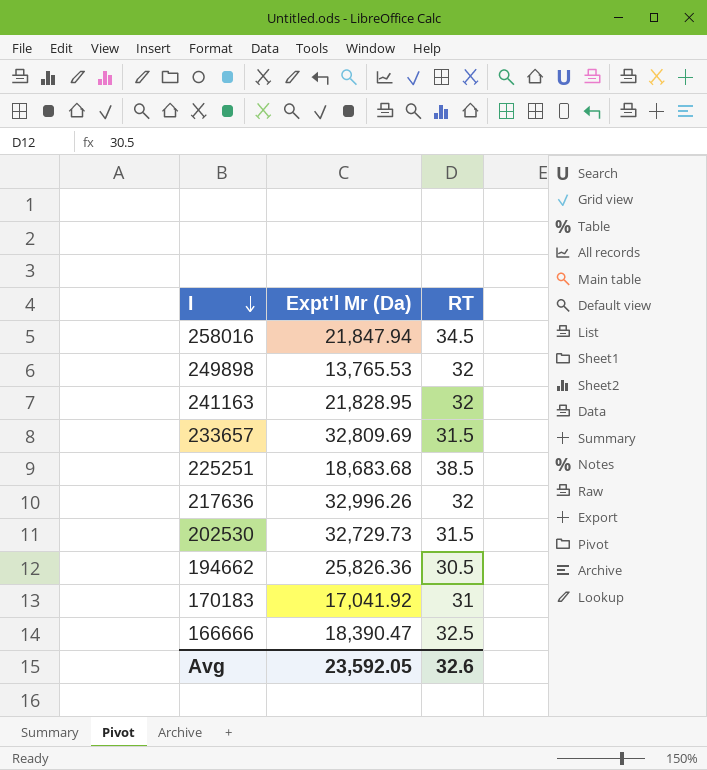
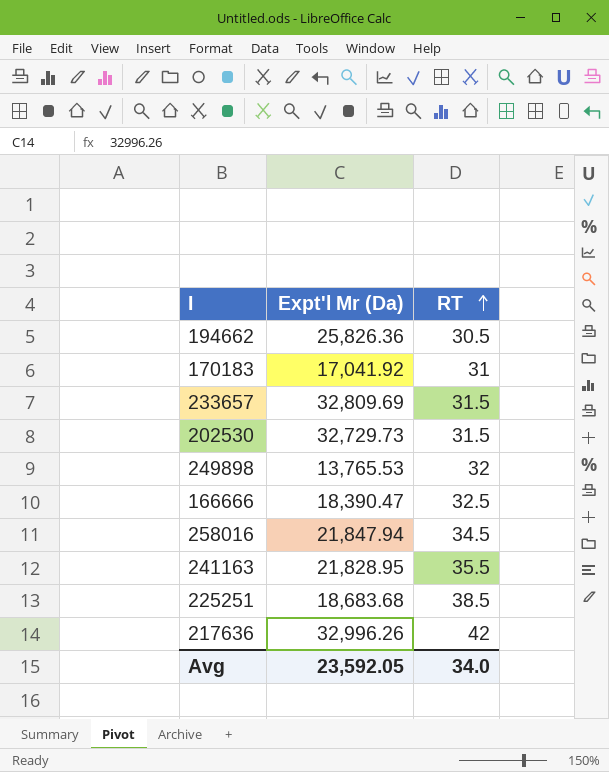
row order: I descending -> RT ascending
241163 | RT: 32 -> 35.5
217636 | RT: 32 -> 42
Avg | RT: 32.6 -> 34.0

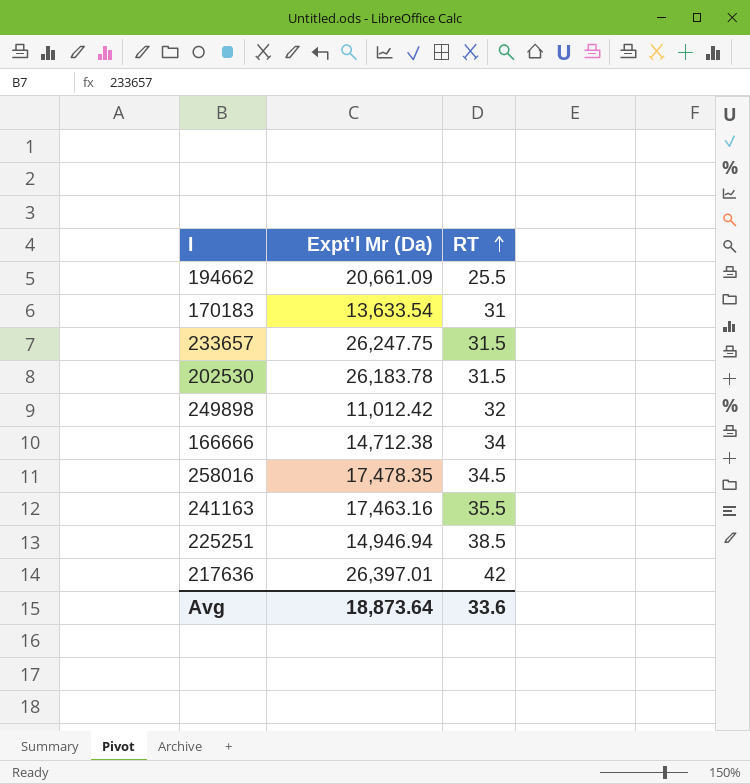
194662 | Expt'l Mr (Da): 25,826.36 -> 20,661.09
194662 | RT: 30.5 -> 25.5
170183 | Expt'l Mr (Da): 17,041.92 -> 13,633.54
233657 | Expt'l Mr (Da): 32,809.69 -> 26,247.75
202530 | Expt'l Mr (Da): 32,729.73 -> 26,183.78
249898 | Expt'l Mr (Da): 13,765.53 -> 11,012.42
166666 | Expt'l Mr (Da): 18,390.47 -> 14,712.38
166666 | RT: 32.5 -> 34
258016 | Expt'l Mr (Da): 21,847.94 -> 17,478.35
241163 | Expt'l Mr (Da): 21,828.95 -> 17,463.16
225251 | Expt'l Mr (Da): 18,683.68 -> 14,946.94
217636 | Expt'l Mr (Da): 32,996.26 -> 26,397.01
Avg | Expt'l Mr (Da): 23,592.05 -> 18,873.64
Avg | RT: 34.0 -> 33.6

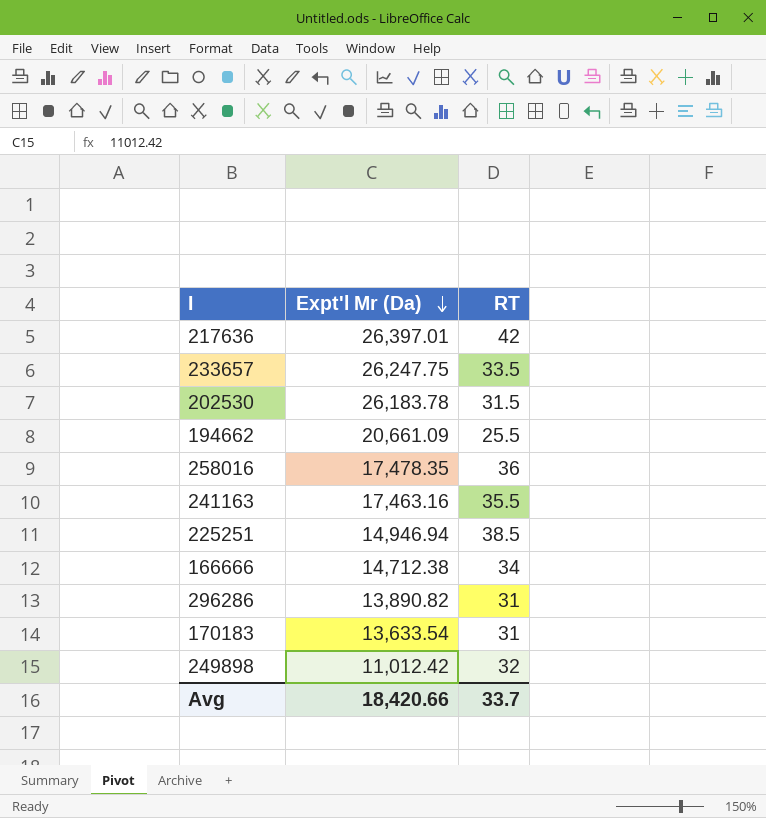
row order: RT ascending -> Expt'l Mr (Da) descending
233657 | RT: 31.5 -> 33.5
258016 | RT: 34.5 -> 36
row 296286: none -> 13,890.82 | 31
Avg | Expt'l Mr (Da): 18,873.64 -> 18,420.66
Avg | RT: 33.6 -> 33.7

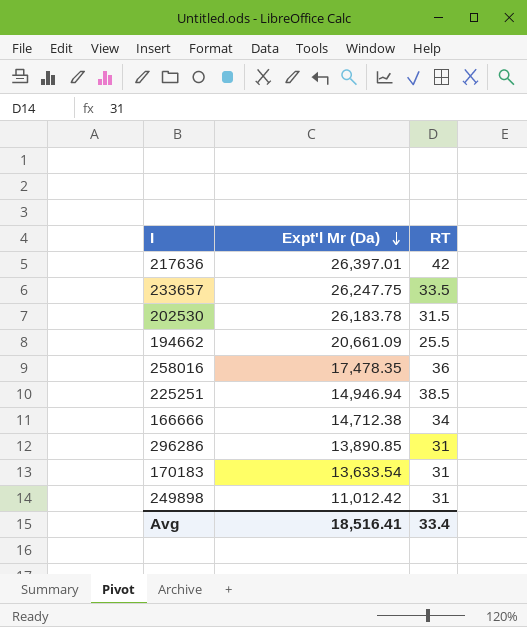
row 241163: 17,463.16 | 35.5 -> none
296286 | Expt'l Mr (Da): 13,890.82 -> 13,890.85
249898 | RT: 32 -> 31
Avg | Expt'l Mr (Da): 18,420.66 -> 18,516.41
Avg | RT: 33.7 -> 33.4

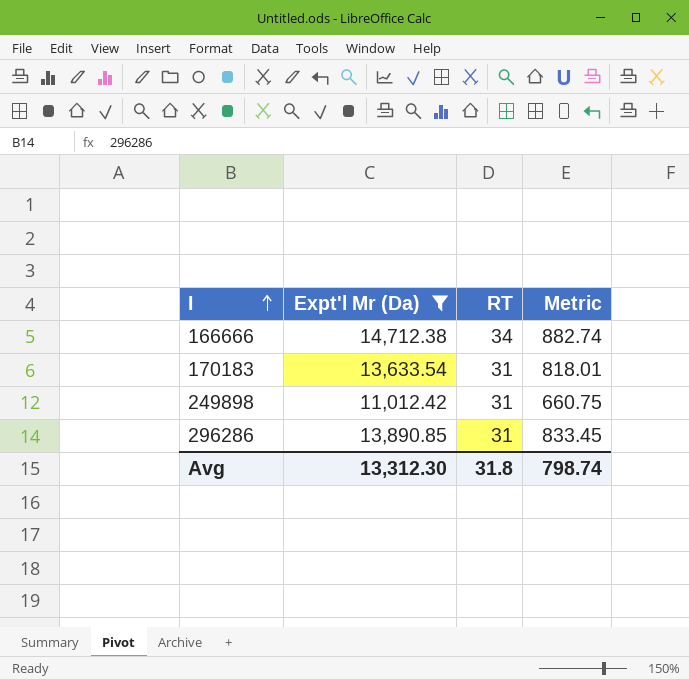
filter: none -> Expt'l Mr (Da) <= 14,712.38
row order: Expt'l Mr (Da) descending -> I ascending
column Metric | formula: none -> [Expt'l Mr (Da)] * 0.06
Avg | Expt'l Mr (Da): 18,516.41 -> 13,312.30
Avg | RT: 33.4 -> 31.8

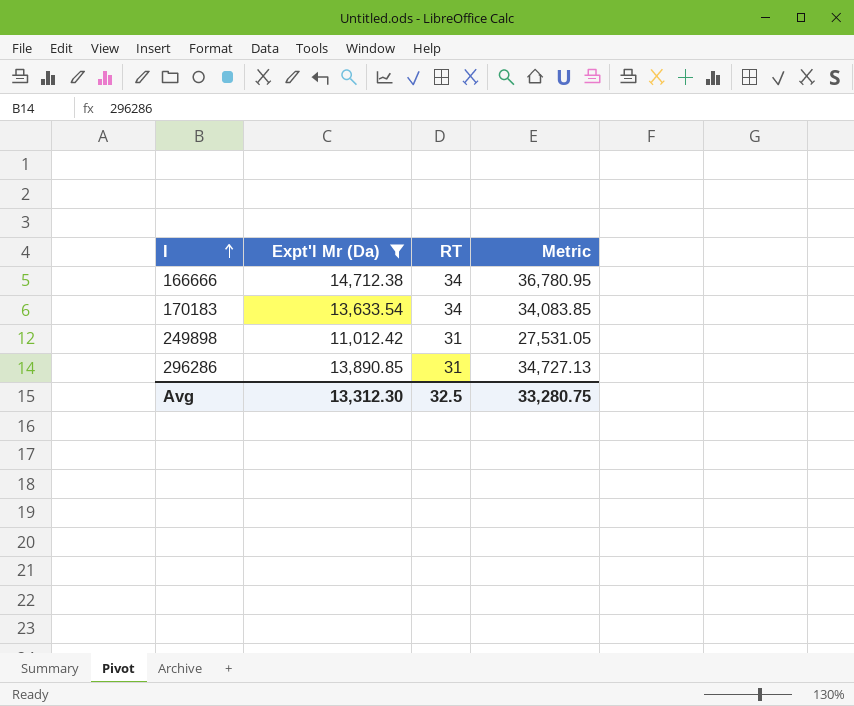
column Metric | formula: [Expt'l Mr (Da)] * 0.06 -> [Expt'l Mr (Da)] * 2.5
170183 | RT: 31 -> 34
Avg | RT: 31.8 -> 32.5
Avg | Metric: 798.74 -> 33,280.75

